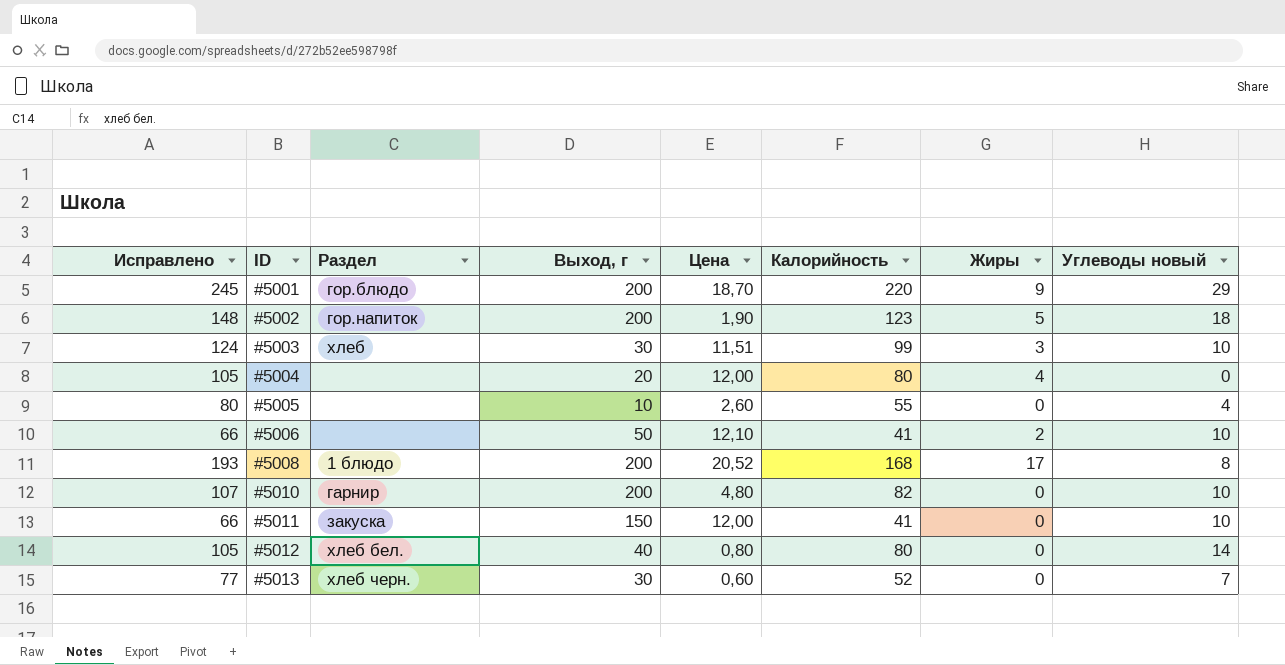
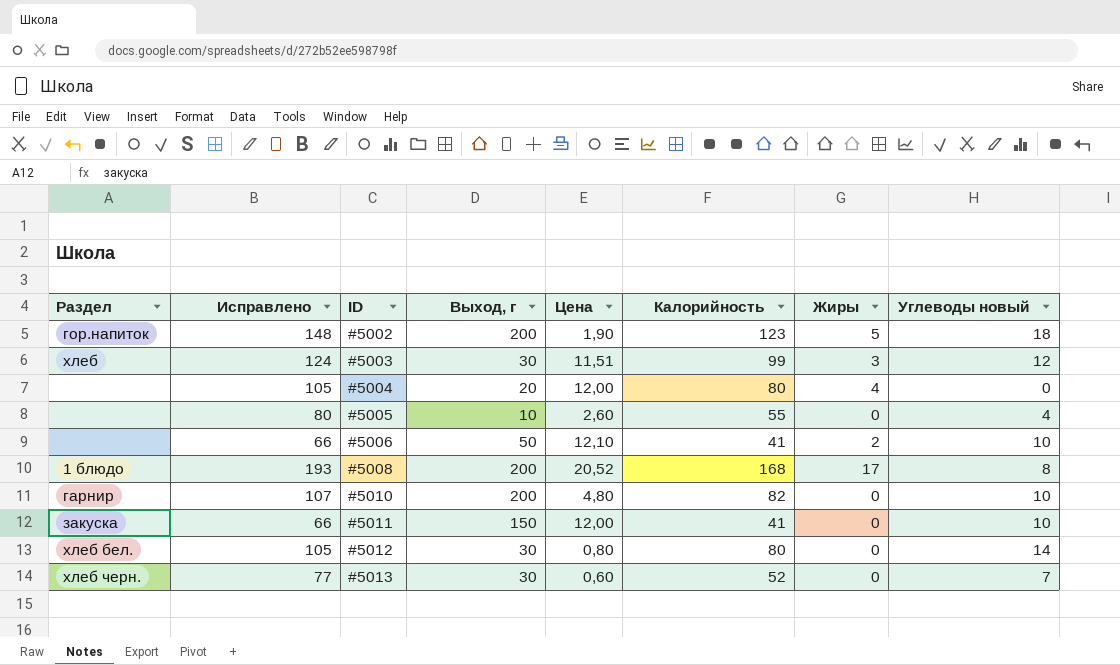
column Раздел | position: 3 -> 1
row #5001: 245 | гор.блюдо | 200 | 18,70 | 220 | 9 | 29 -> none
#5003 | Углеводы новый: 10 -> 12
#5012 | Выход, г: 40 -> 30

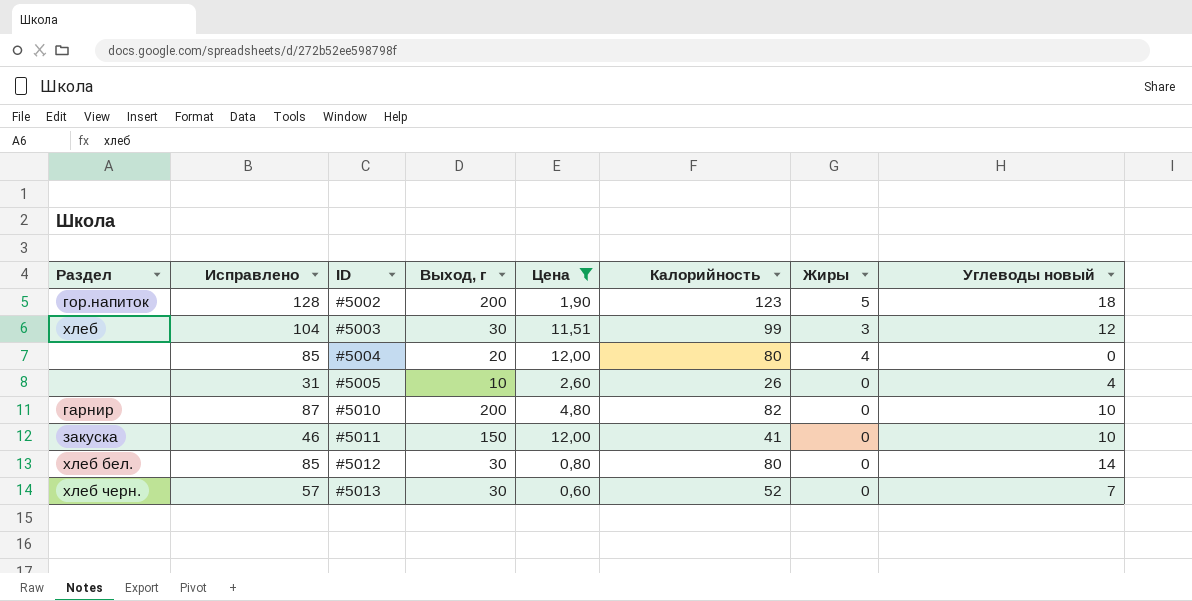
filter: none -> Цена <= 12,00
column Исправлено | formula: [Калорийность] + 25 -> [Калорийность] + 5
#5005 | Калорийность: 55 -> 26

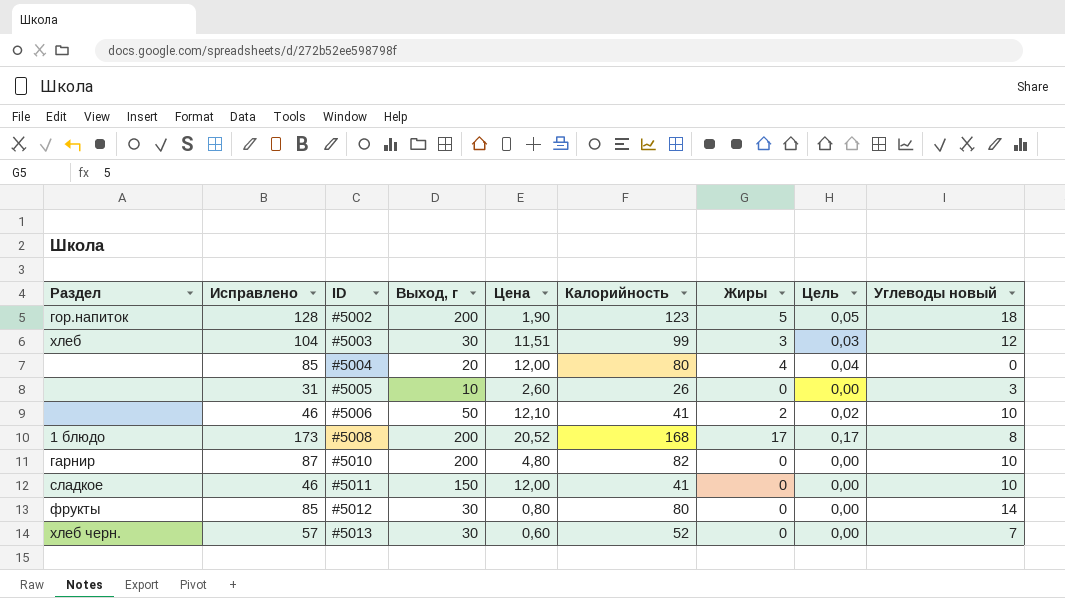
filter: Цена <= 12,00 -> none
column Цель | formula: none -> [Жиры] * 0,01
#5005 | Углеводы новый: 4 -> 3
#5011 | Раздел: закуска -> сладкое
#5012 | Раздел: хлеб бел. -> фрукты

